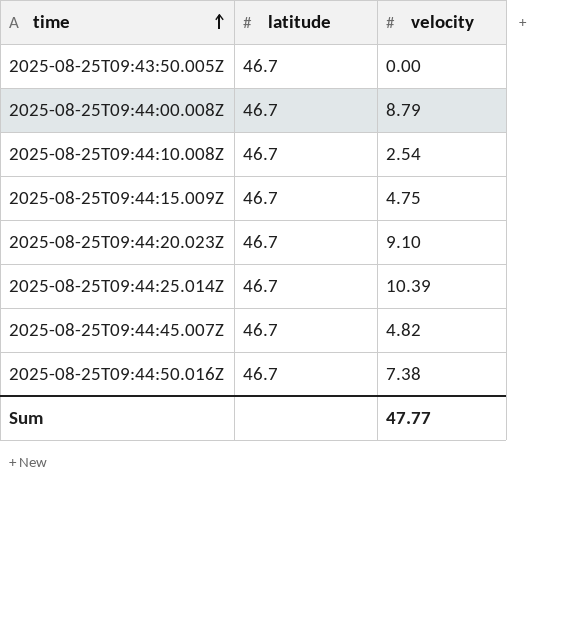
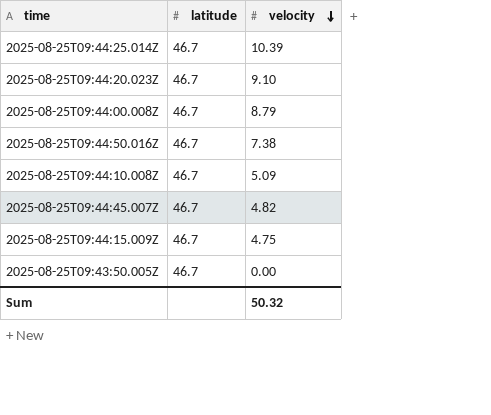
row order: time ascending -> velocity descending
2025-08-25T09:44:10.008Z | velocity: 2.54 -> 5.09
Sum | velocity: 47.77 -> 50.32

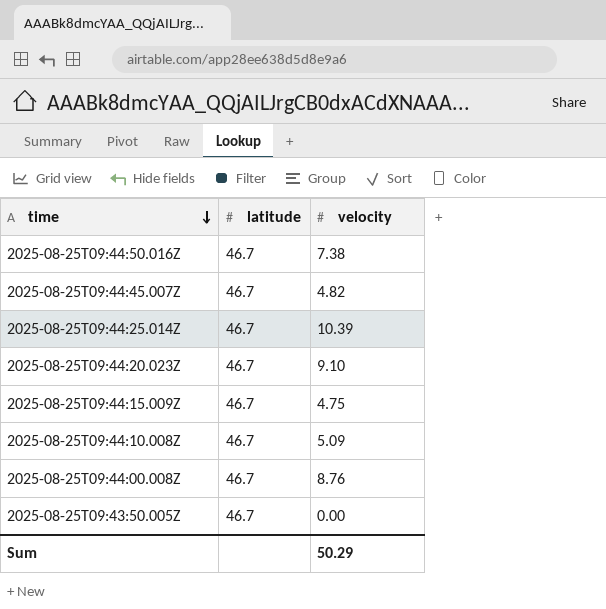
row order: velocity descending -> time descending
2025-08-25T09:44:00.008Z | velocity: 8.79 -> 8.76
Sum | velocity: 50.32 -> 50.29

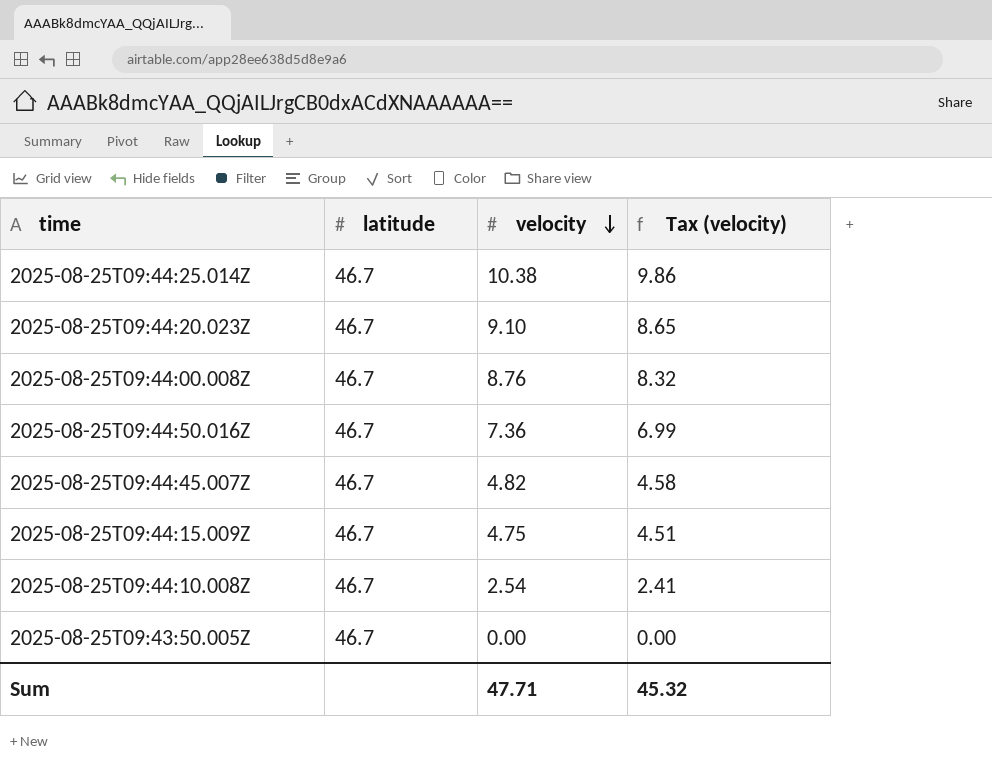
row order: time descending -> velocity descending
column Tax (velocity) | formula: none -> [velocity] * 0.95
2025-08-25T09:44:25.014Z | velocity: 10.39 -> 10.38
2025-08-25T09:44:50.016Z | velocity: 7.38 -> 7.36
2025-08-25T09:44:10.008Z | velocity: 5.09 -> 2.54
Sum | velocity: 50.29 -> 47.71

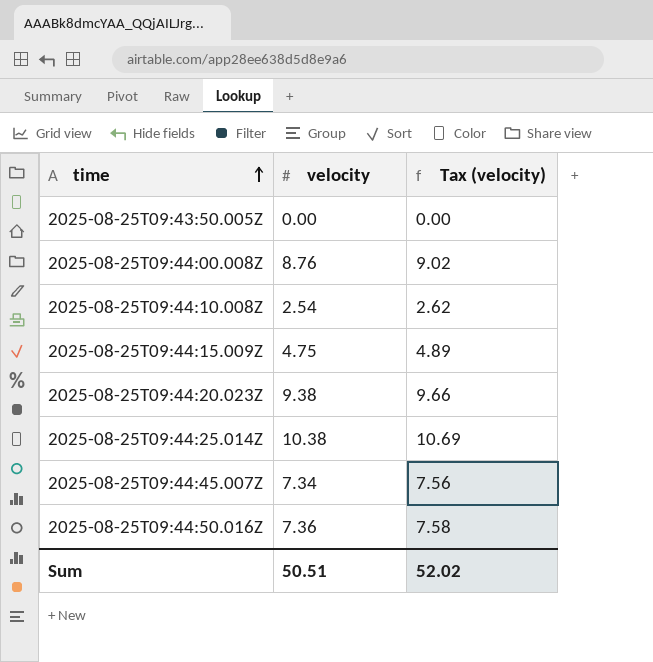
row order: velocity descending -> time ascending
column latitude | position: 2 -> none
column Tax (velocity) | formula: [velocity] * 0.95 -> [velocity] * 1.03
2025-08-25T09:44:20.023Z | velocity: 9.10 -> 9.38
2025-08-25T09:44:45.007Z | velocity: 4.82 -> 7.34
Sum | velocity: 47.71 -> 50.51
Sum | Tax (velocity): 45.32 -> 52.02

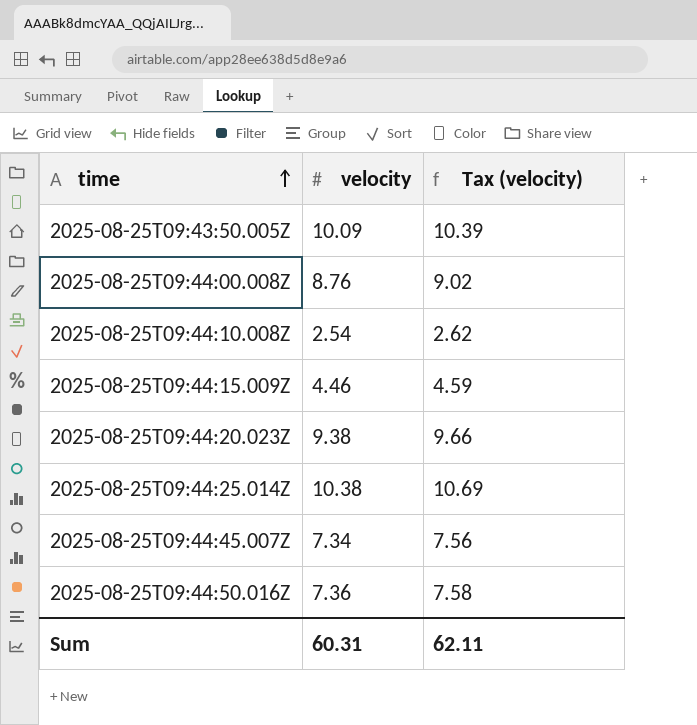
2025-08-25T09:43:50.005Z | velocity: 0.00 -> 10.09
2025-08-25T09:43:50.005Z | Tax (velocity): 0.00 -> 10.39
2025-08-25T09:44:15.009Z | velocity: 4.75 -> 4.46
2025-08-25T09:44:15.009Z | Tax (velocity): 4.89 -> 4.59
Sum | velocity: 50.51 -> 60.31
Sum | Tax (velocity): 52.02 -> 62.11

